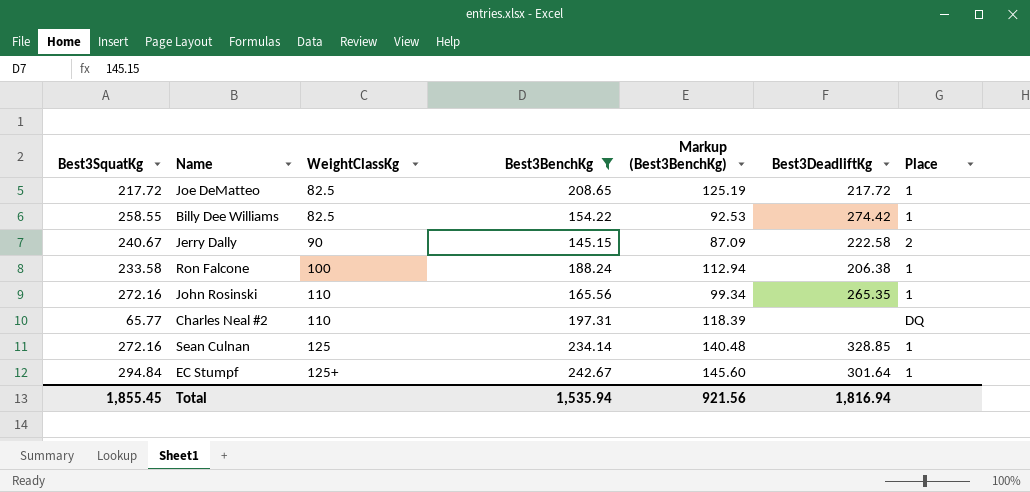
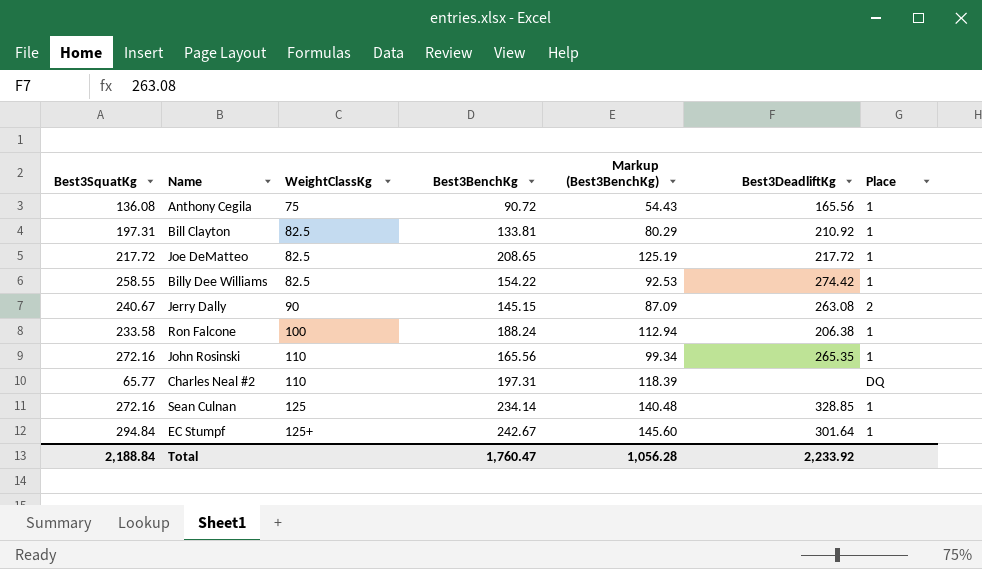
filter: Best3BenchKg >= 145.15 -> none
Jerry Dally | Best3DeadliftKg: 222.58 -> 263.08
Total | Best3SquatKg: 1,855.45 -> 2,188.84
Total | Best3BenchKg: 1,535.94 -> 1,760.47
Total | Markup (Best3BenchKg): 921.56 -> 1,056.28
Total | Best3DeadliftKg: 1,816.94 -> 2,233.92

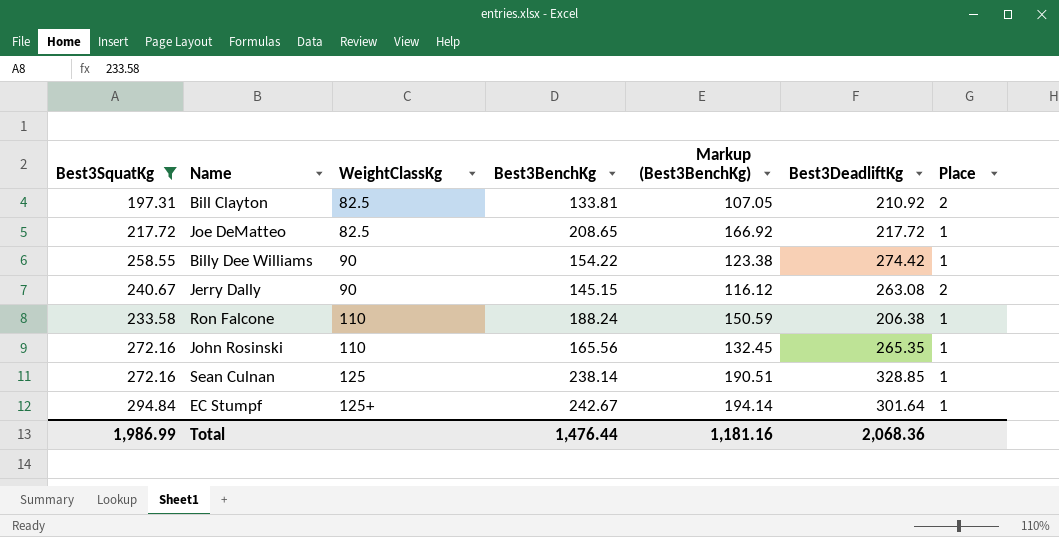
filter: none -> Best3SquatKg >= 197.31
column Markup (Best3BenchKg) | formula: [Best3BenchKg] * 0.6 -> [Best3BenchKg] * 0.8
Bill Clayton | Place: 1 -> 2
Billy Dee Williams | WeightClassKg: 82.5 -> 90
Ron Falcone | WeightClassKg: 100 -> 110
Sean Culnan | Best3BenchKg: 234.14 -> 238.14
Total | Best3SquatKg: 2,188.84 -> 1,986.99
Total | Best3BenchKg: 1,760.47 -> 1,476.44
Total | Markup (Best3BenchKg): 1,056.28 -> 1,181.16
Total | Best3DeadliftKg: 2,233.92 -> 2,068.36

